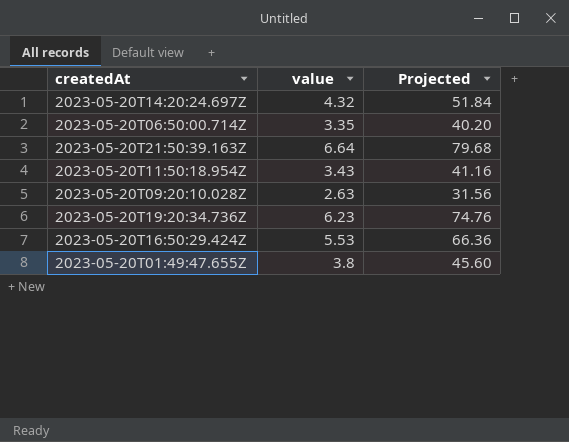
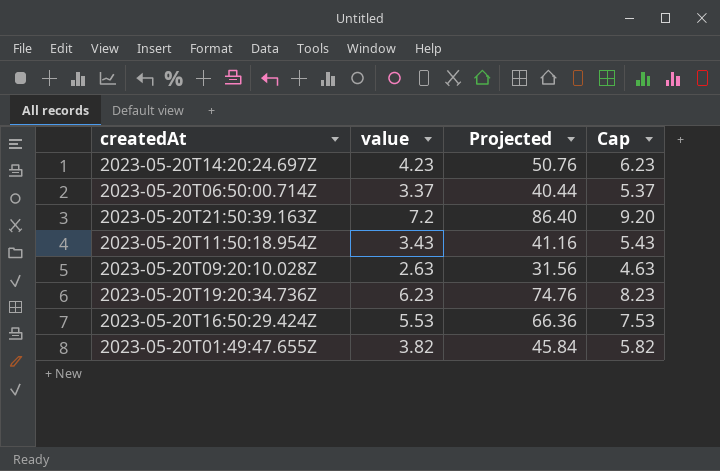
column Cap | formula: none -> [value] + 2
2023-05-20T14:20:24.697Z | value: 4.32 -> 4.23
2023-05-20T14:20:24.697Z | Projected: 51.84 -> 50.76
2023-05-20T06:50:00.714Z | value: 3.35 -> 3.37
2023-05-20T06:50:00.714Z | Projected: 40.20 -> 40.44
2023-05-20T21:50:39.163Z | value: 6.64 -> 7.2
2023-05-20T21:50:39.163Z | Projected: 79.68 -> 86.40
2023-05-20T01:49:47.655Z | value: 3.8 -> 3.82
2023-05-20T01:49:47.655Z | Projected: 45.60 -> 45.84

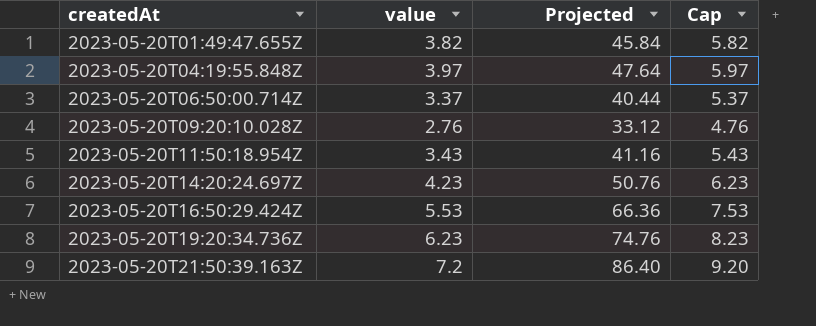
row order: none -> createdAt ascending
row 2023-05-20T04:19:55.848Z: none -> 3.97 | 47.64 | 5.97
2023-05-20T09:20:10.028Z | value: 2.63 -> 2.76
2023-05-20T09:20:10.028Z | Projected: 31.56 -> 33.12
2023-05-20T09:20:10.028Z | Cap: 4.63 -> 4.76

